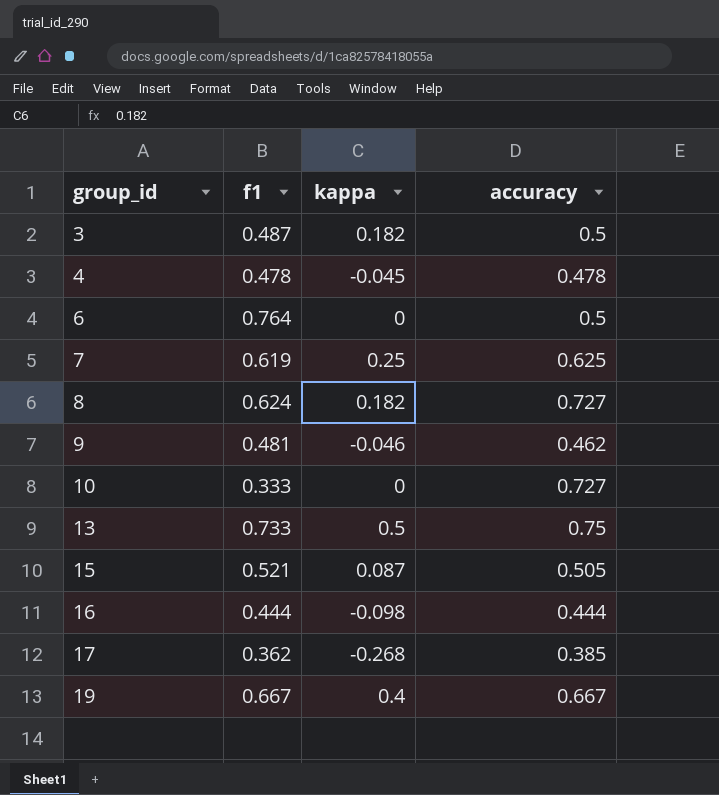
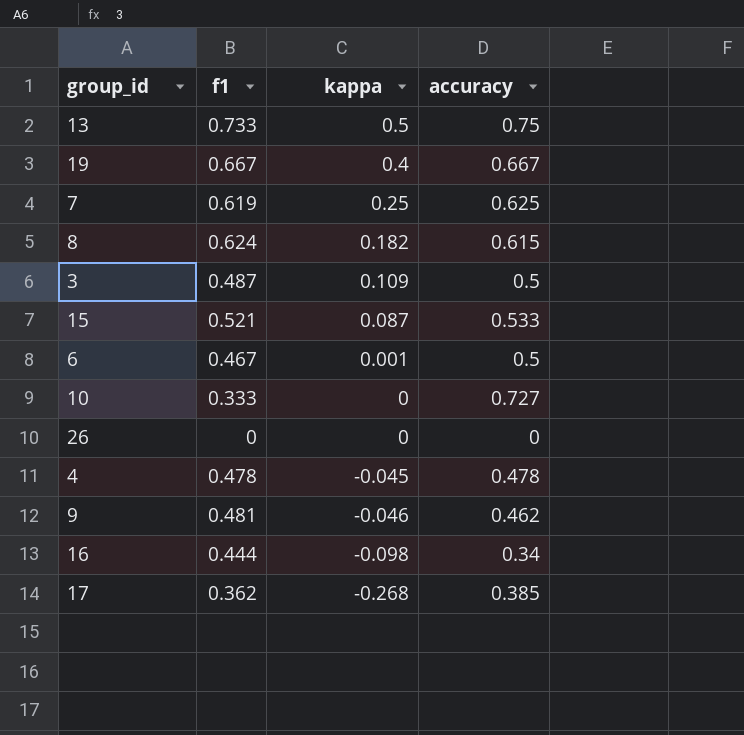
row order: group_id ascending -> kappa descending
8 | accuracy: 0.727 -> 0.615
3 | kappa: 0.182 -> 0.109
15 | accuracy: 0.505 -> 0.533
6 | f1: 0.764 -> 0.467
6 | kappa: 0 -> 0.001
row 26: none -> 0 | 0 | 0
16 | accuracy: 0.444 -> 0.34

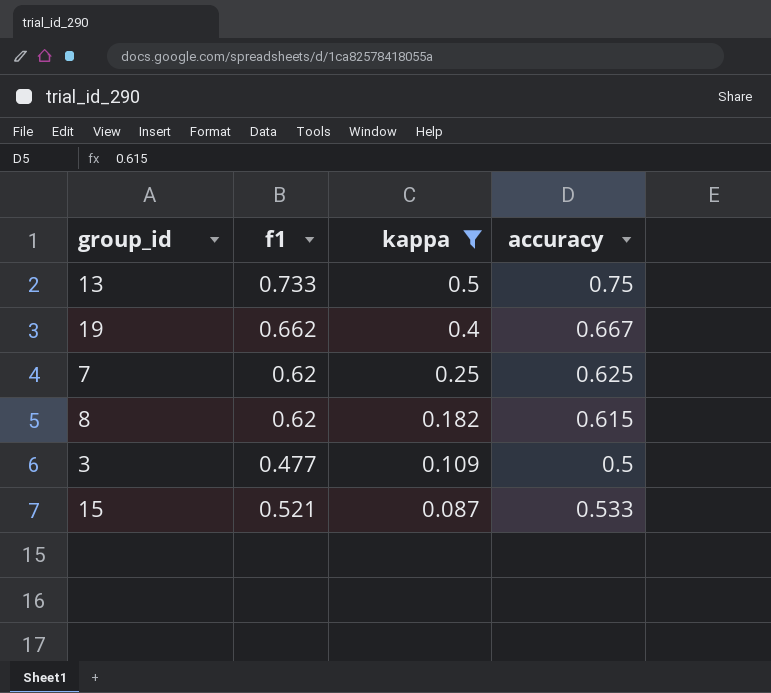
filter: none -> kappa >= 0.087
19 | f1: 0.667 -> 0.662
7 | f1: 0.619 -> 0.62
8 | f1: 0.624 -> 0.62
3 | f1: 0.487 -> 0.477

